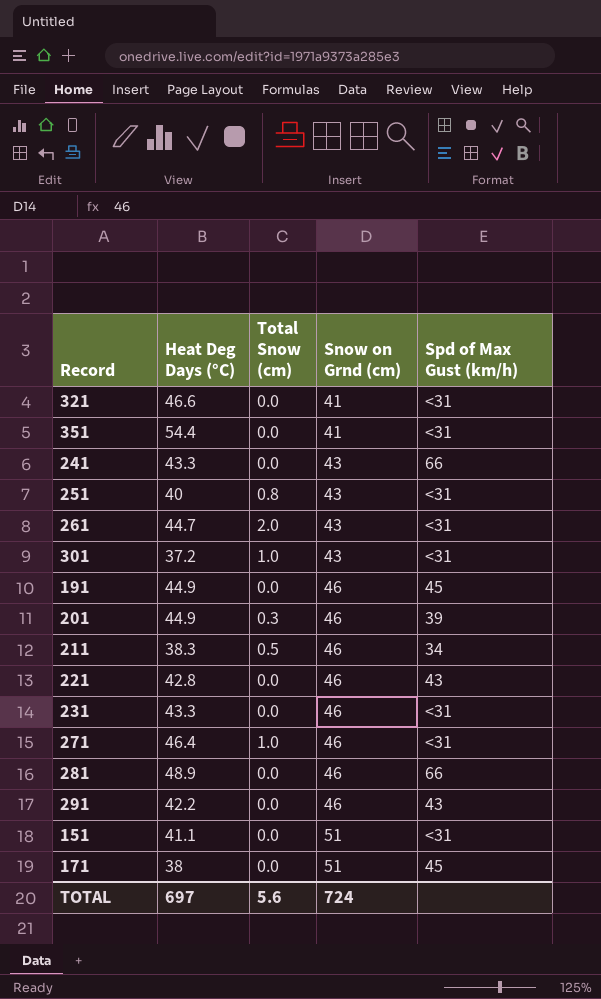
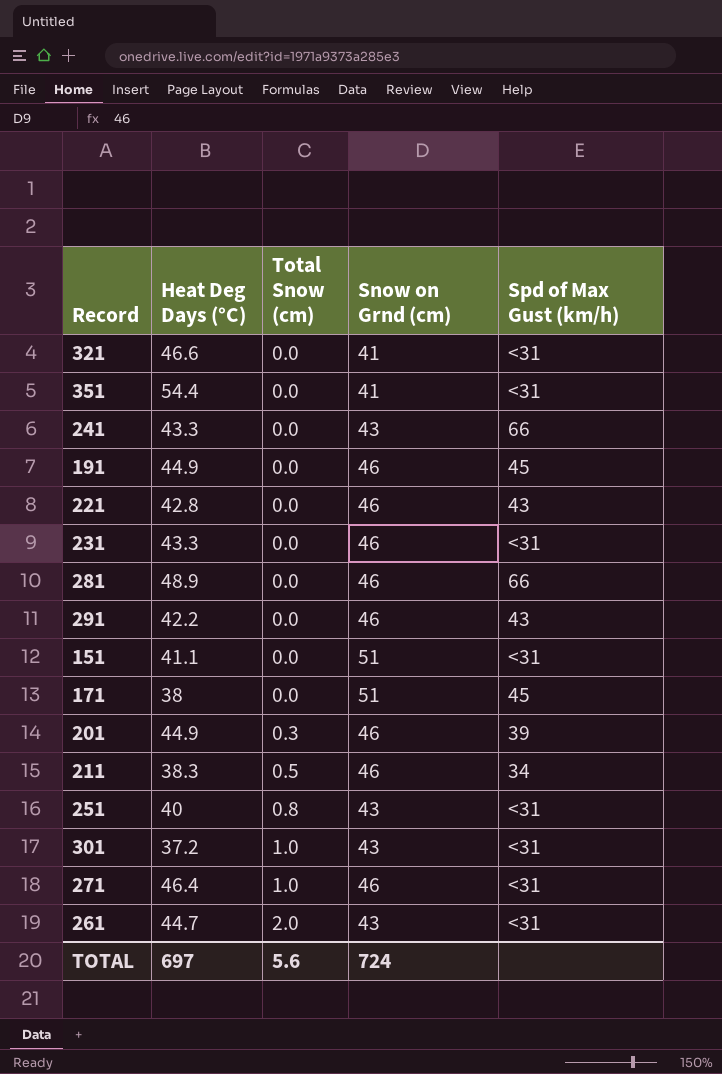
row order: Snow on Grnd (cm) ascending -> Total Snow (cm) ascending

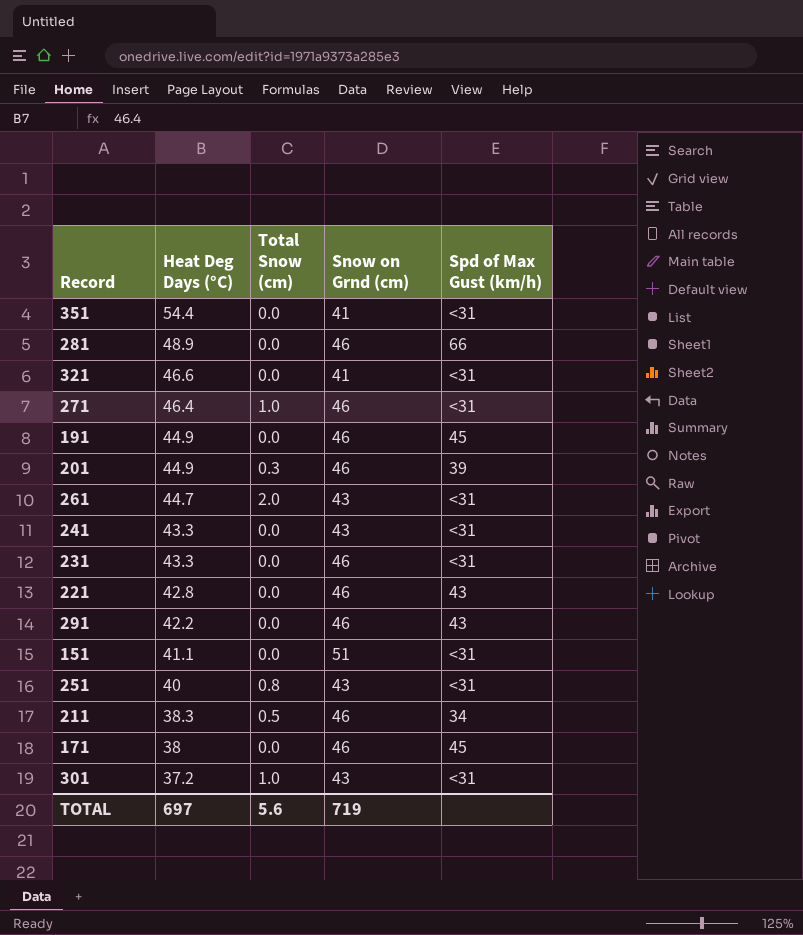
row order: Total Snow (cm) ascending -> Heat Deg Days (°C) descending
241 | Spd of Max Gust (km/h): 66 -> <31
171 | Snow on Grnd (cm): 51 -> 46
TOTAL | Snow on Grnd (cm): 724 -> 719

